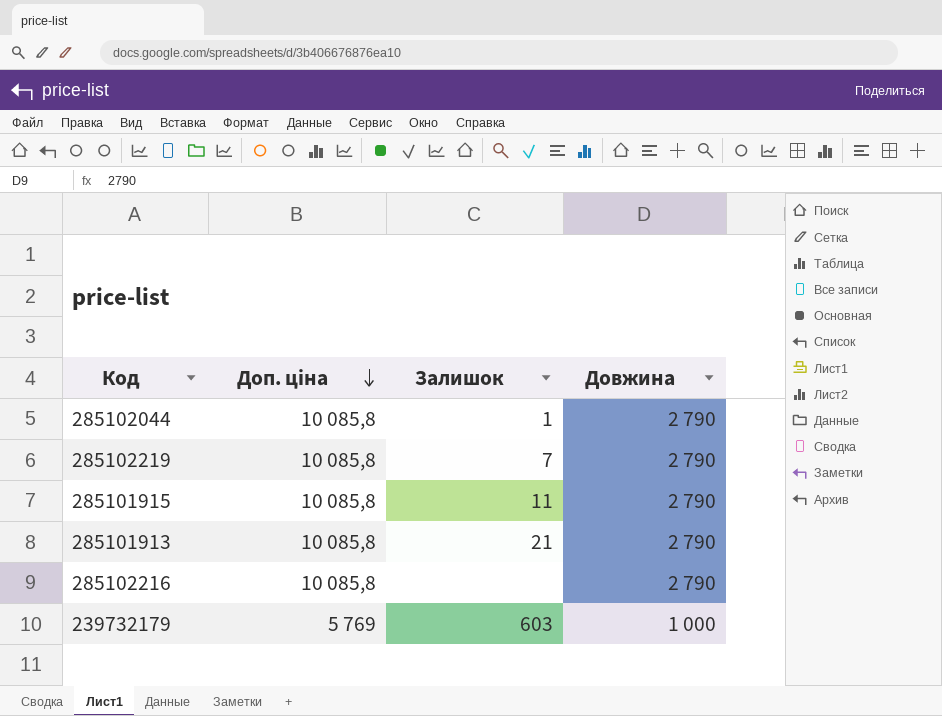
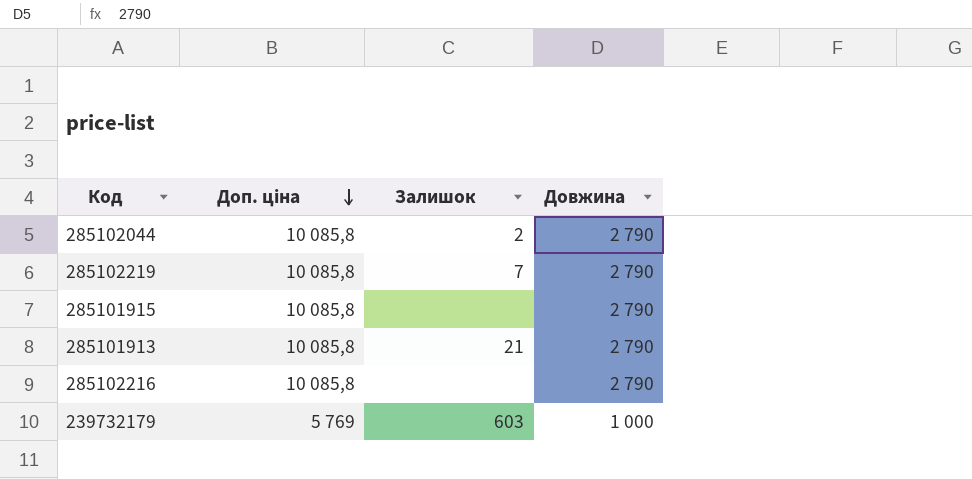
285102044 | Залишок: 1 -> 2
285101915 | Залишок: 11 -> none

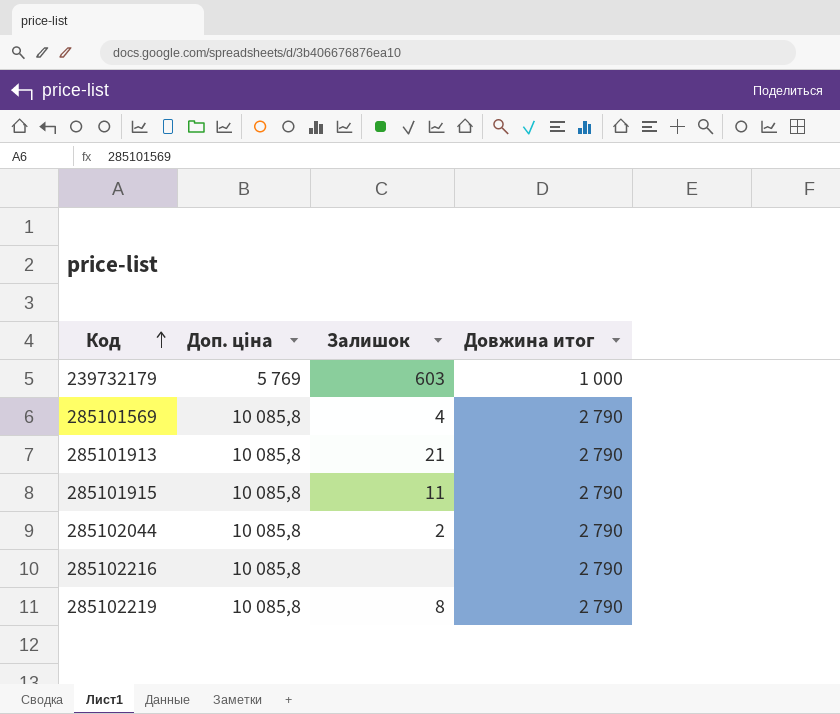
row order: Доп. ціна descending -> Код ascending
column name: Довжина -> Довжина итог
row 285101569: none -> 10 085,8 | 4 | 2 790
285101915 | Залишок: none -> 11
285102219 | Залишок: 7 -> 8

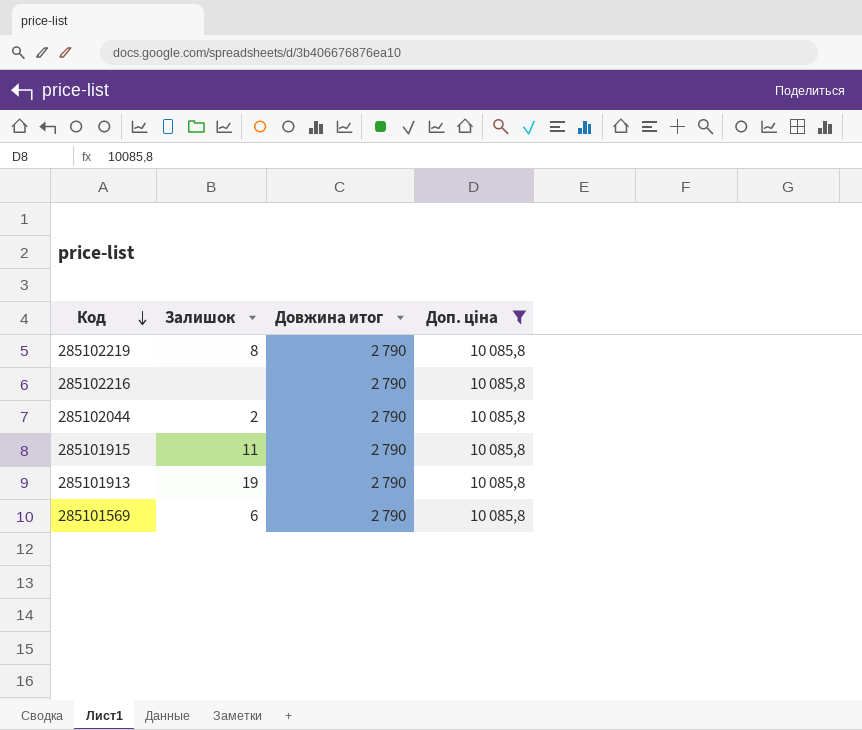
filter: none -> Доп. ціна = 10 085,8
row order: Код ascending -> Код descending
column Доп. ціна | position: 2 -> 4
285101913 | Залишок: 21 -> 19
285101569 | Залишок: 4 -> 6

